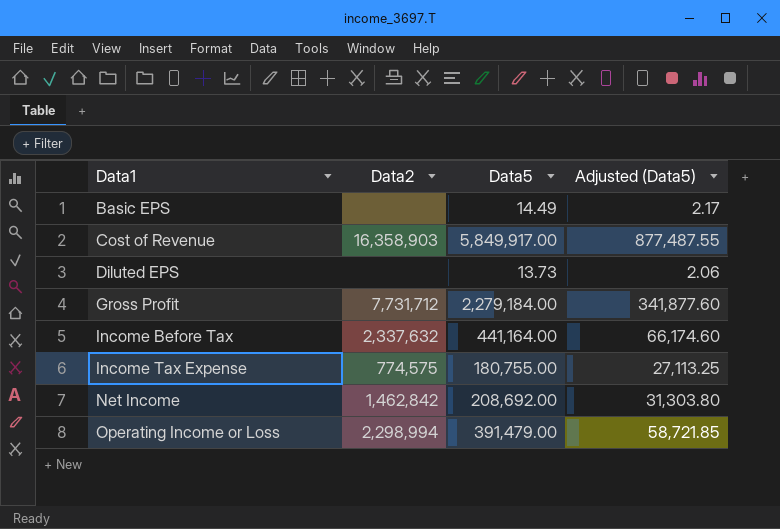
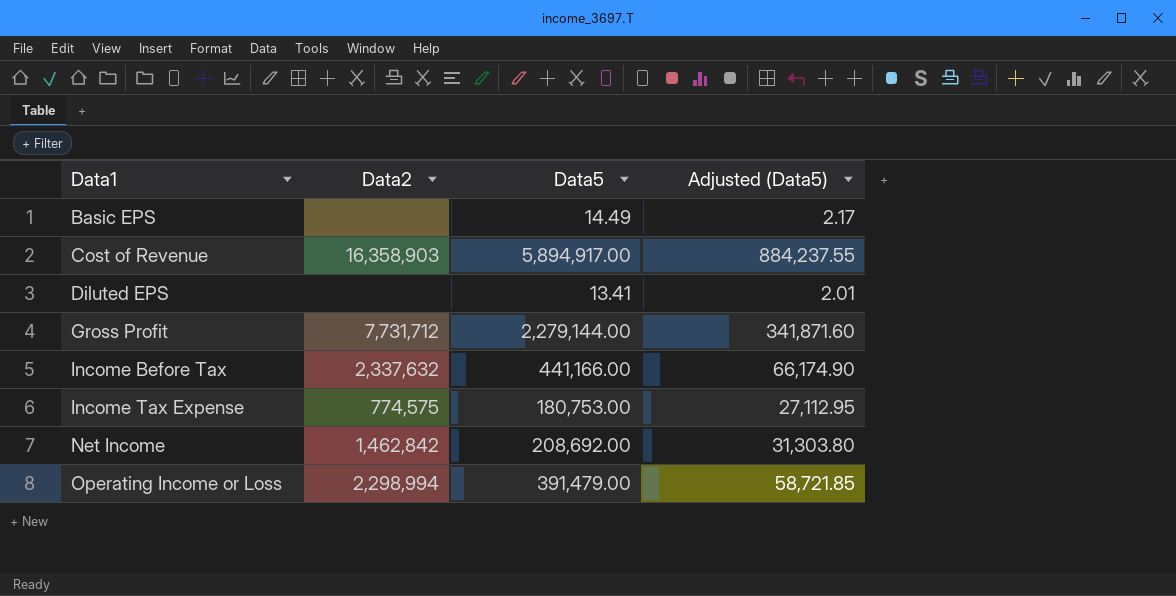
Cost of Revenue | Data5: 5,849,917.00 -> 5,894,917.00
Cost of Revenue | Adjusted (Data5): 877,487.55 -> 884,237.55
Diluted EPS | Data5: 13.73 -> 13.41
Diluted EPS | Adjusted (Data5): 2.06 -> 2.01
Gross Profit | Data5: 2,279,184.00 -> 2,279,144.00
Gross Profit | Adjusted (Data5): 341,877.60 -> 341,871.60
Income Before Tax | Data5: 441,164.00 -> 441,166.00
Income Before Tax | Adjusted (Data5): 66,174.60 -> 66,174.90
Income Tax Expense | Data5: 180,755.00 -> 180,753.00
Income Tax Expense | Adjusted (Data5): 27,113.25 -> 27,112.95

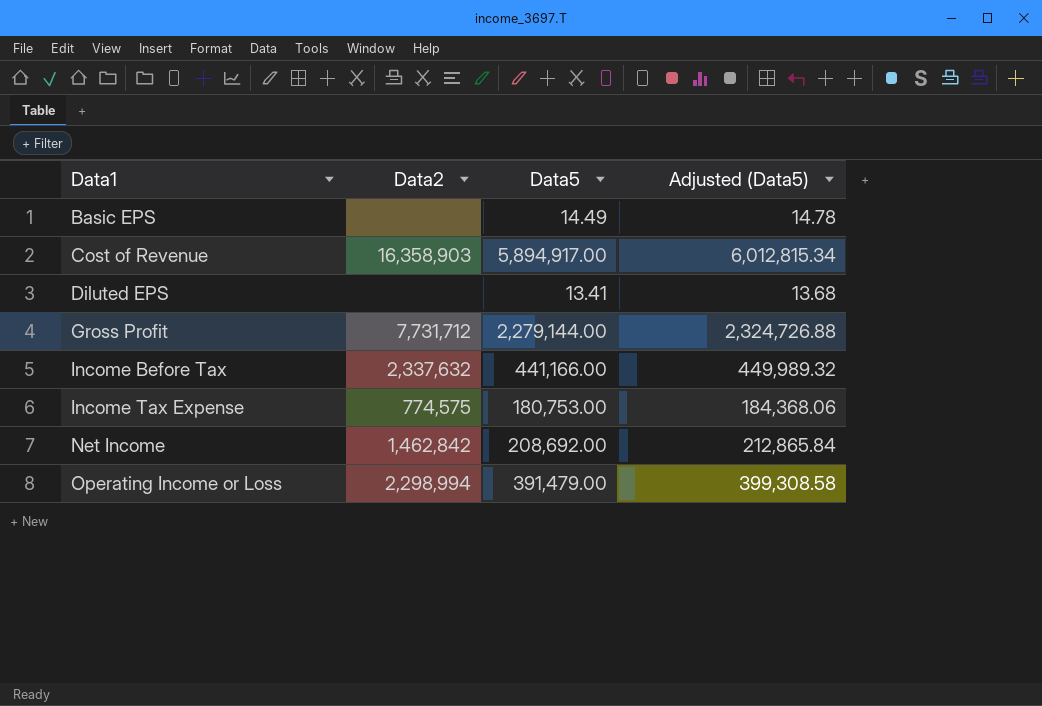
column Adjusted (Data5) | formula: [Data5] * 0.15 -> [Data5] * 1.02

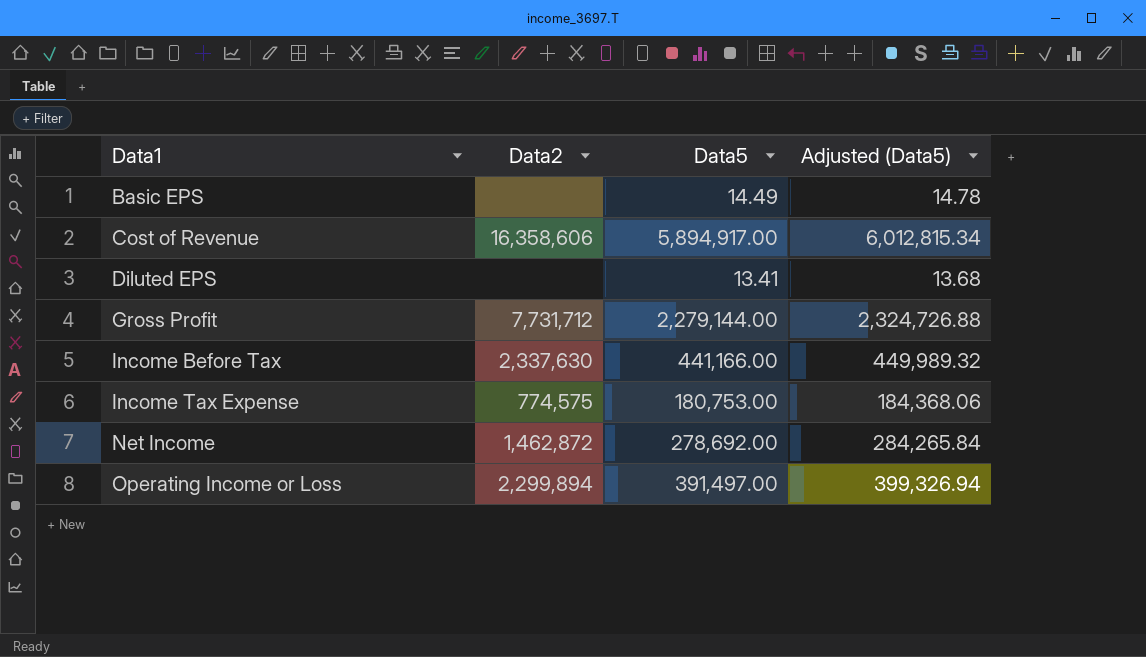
Cost of Revenue | Data2: 16,358,903 -> 16,358,606
Income Before Tax | Data2: 2,337,632 -> 2,337,630
Net Income | Data2: 1,462,842 -> 1,462,872
Net Income | Data5: 208,692.00 -> 278,692.00
Net Income | Adjusted (Data5): 212,865.84 -> 284,265.84
Operating Income or Loss | Data2: 2,298,994 -> 2,299,894
Operating Income or Loss | Data5: 391,479.00 -> 391,497.00
Operating Income or Loss | Adjusted (Data5): 399,308.58 -> 399,326.94

